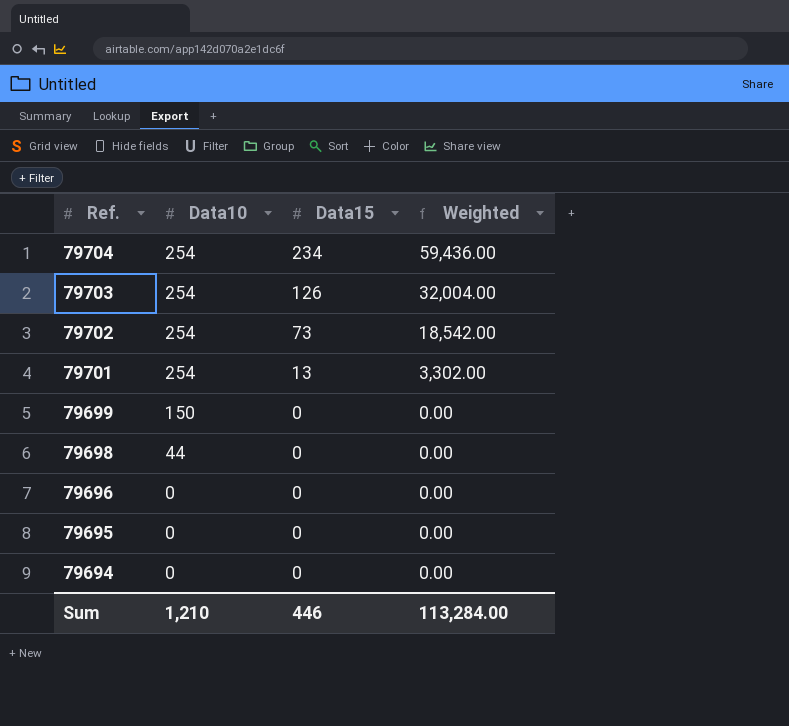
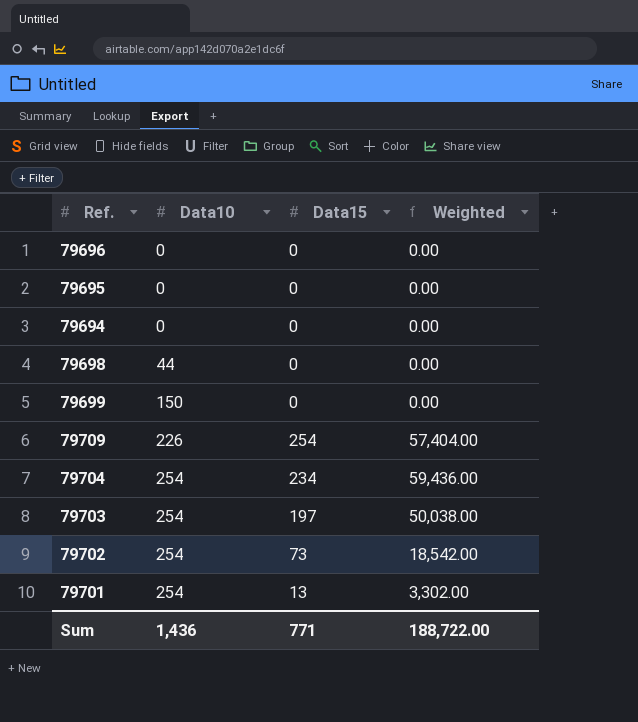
row order: Ref. descending -> Data10 ascending
row 79709: none -> 226 | 254 | 57,404.00
79703 | Data15: 126 -> 197
79703 | Weighted: 32,004.00 -> 50,038.00
Sum | Data10: 1,210 -> 1,436
Sum | Data15: 446 -> 771
Sum | Weighted: 113,284.00 -> 188,722.00

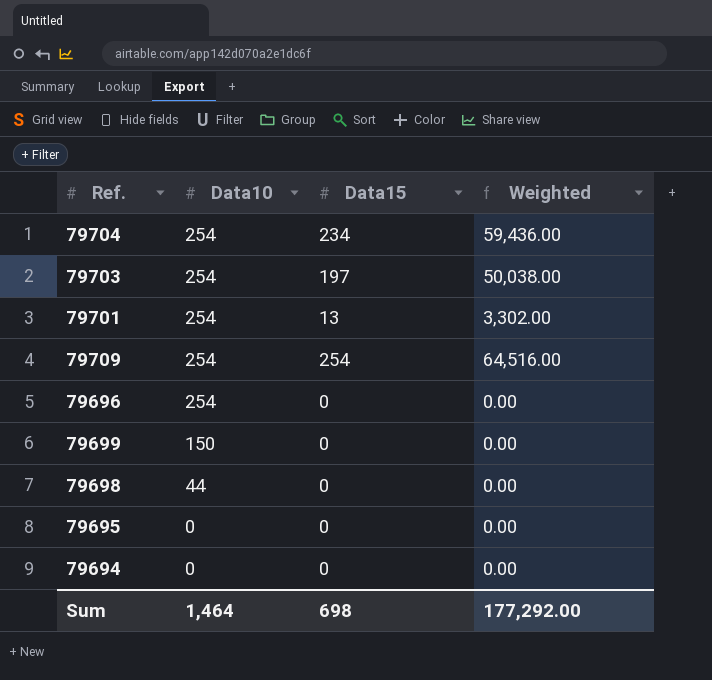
row order: Data10 ascending -> Data10 descending
row 79702: 254 | 73 | 18,542.00 -> none
79709 | Data10: 226 -> 254
79709 | Weighted: 57,404.00 -> 64,516.00
79696 | Data10: 0 -> 254
Sum | Data10: 1,436 -> 1,464
Sum | Data15: 771 -> 698
Sum | Weighted: 188,722.00 -> 177,292.00

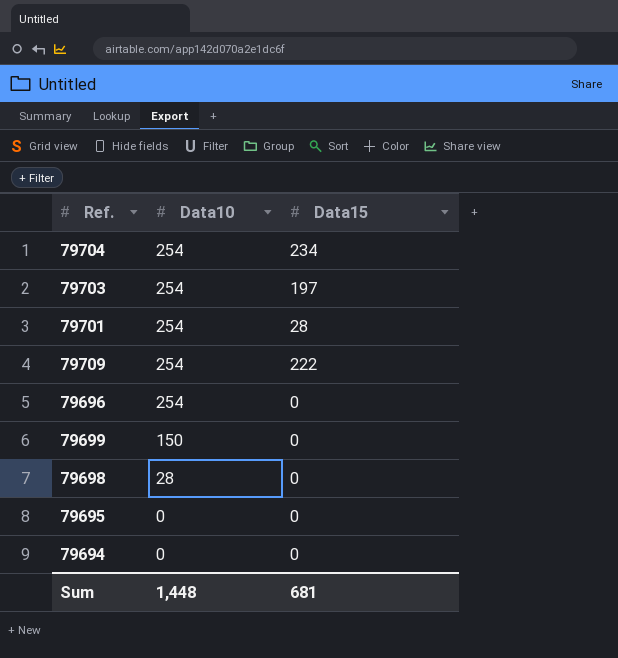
column Weighted | formula: [Data10] * [Data15] -> none
79701 | Data15: 13 -> 28
79709 | Data15: 254 -> 222
79698 | Data10: 44 -> 28
Sum | Data10: 1,464 -> 1,448
Sum | Data15: 698 -> 681

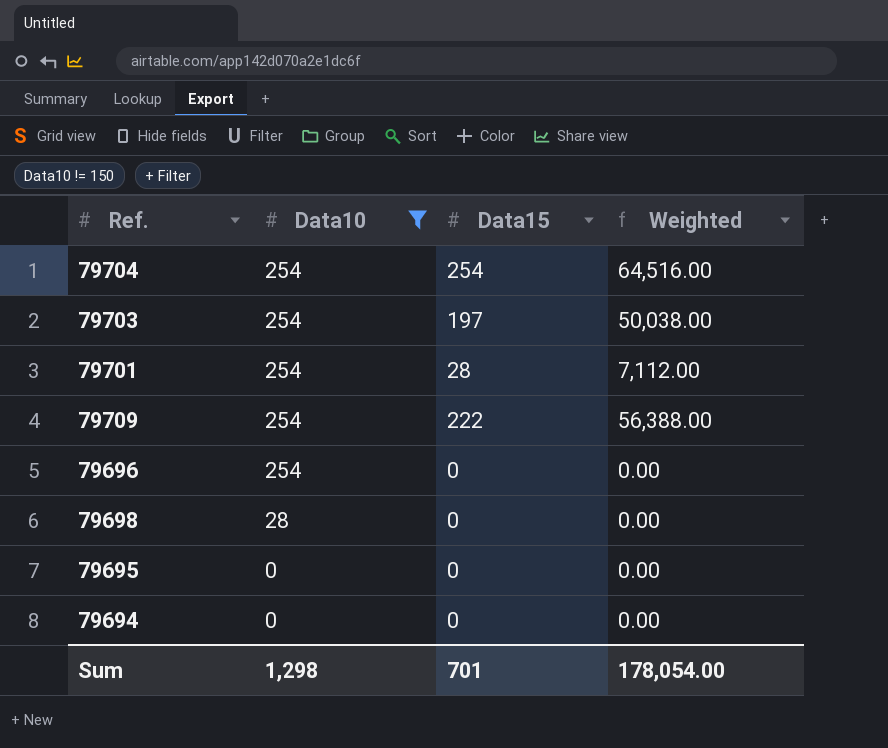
filter: none -> Data10 != 150
column Weighted | formula: none -> [Data10] * [Data15]
79704 | Data15: 234 -> 254
Sum | Data10: 1,448 -> 1,298
Sum | Data15: 681 -> 701

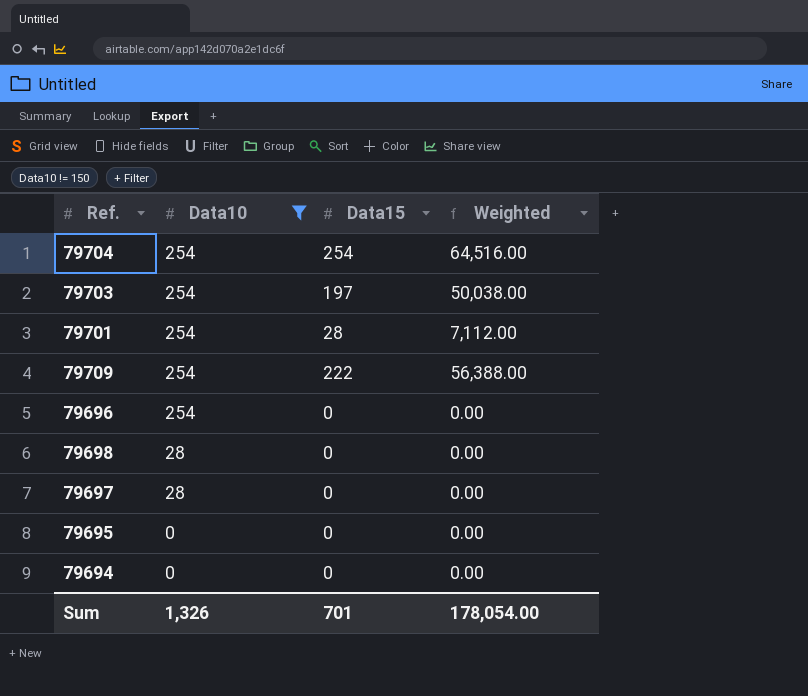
row 79697: none -> 28 | 0 | 0.00
Sum | Data10: 1,298 -> 1,326

